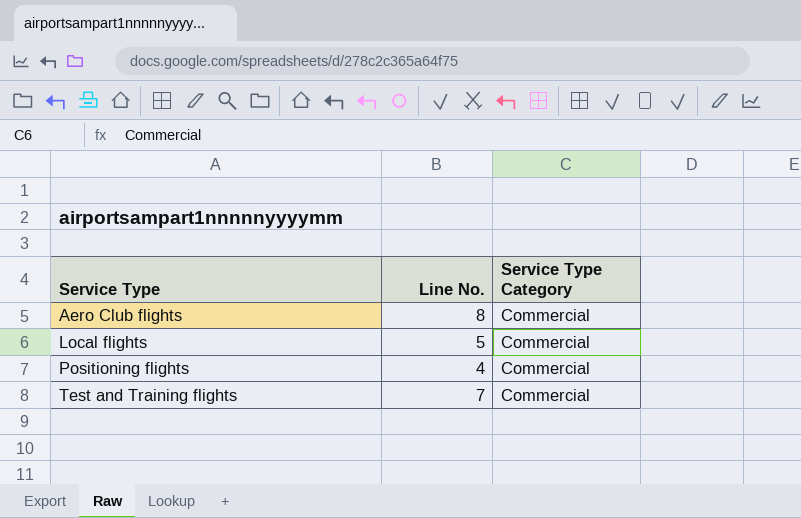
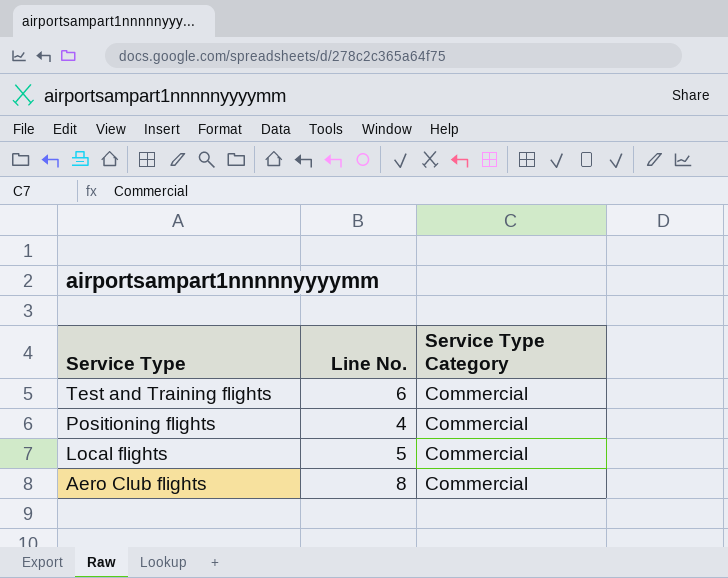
row order: Service Type ascending -> Service Type descending
Test and Training flights | Line No.: 7 -> 6

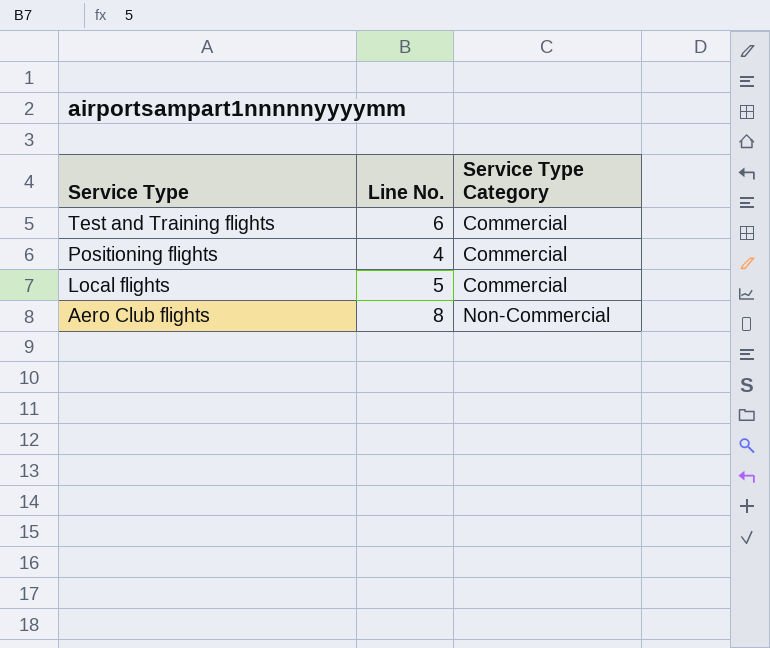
Aero Club flights | Service Type Category: Commercial -> Non-Commercial

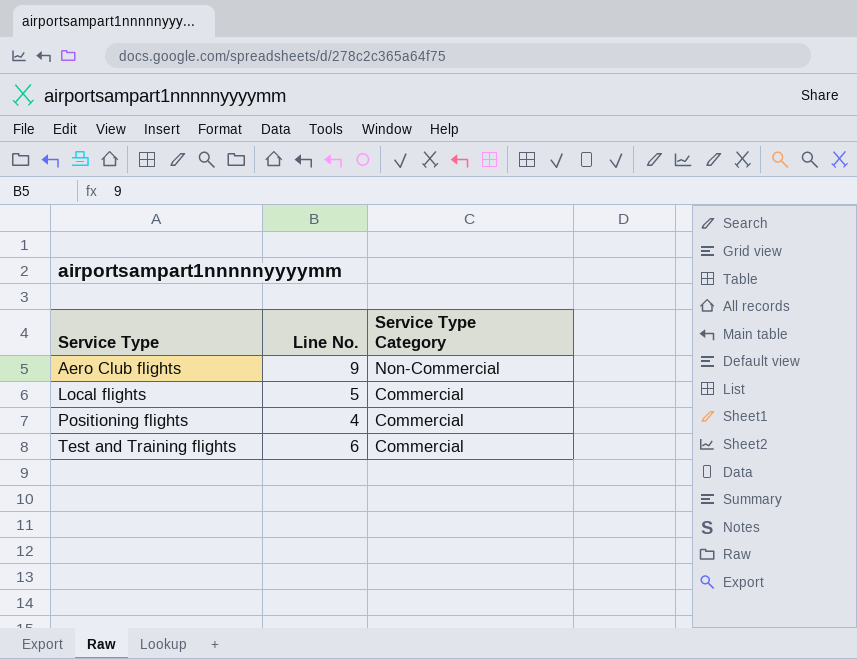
row order: Service Type descending -> Service Type ascending
Aero Club flights | Line No.: 8 -> 9

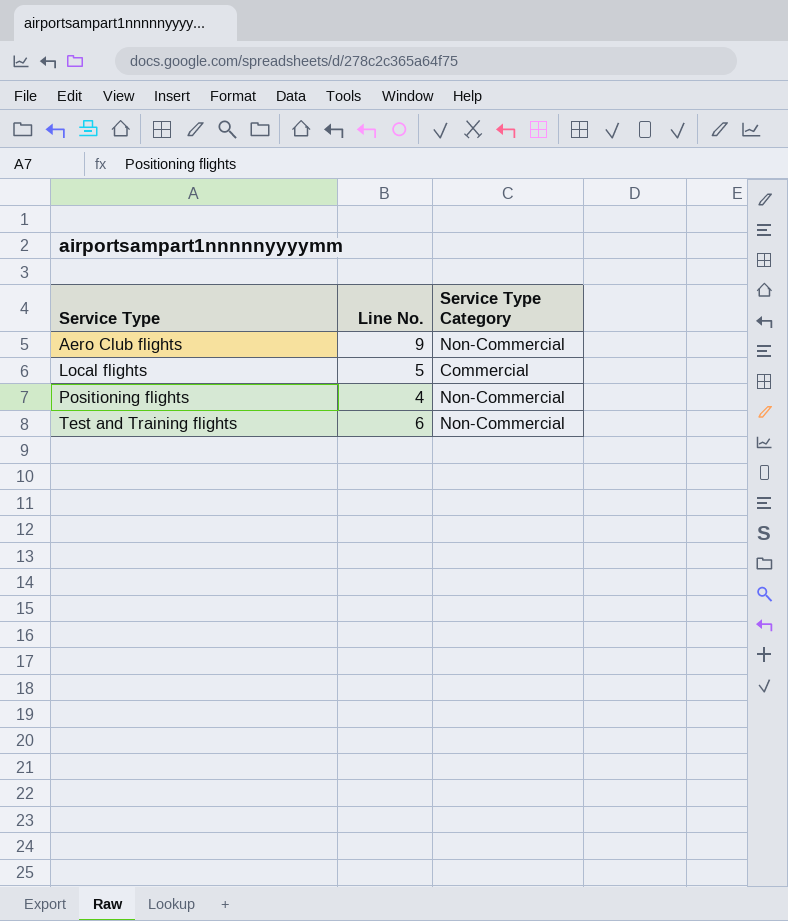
Positioning flights | Service Type Category: Commercial -> Non-Commercial
Test and Training flights | Service Type Category: Commercial -> Non-Commercial

